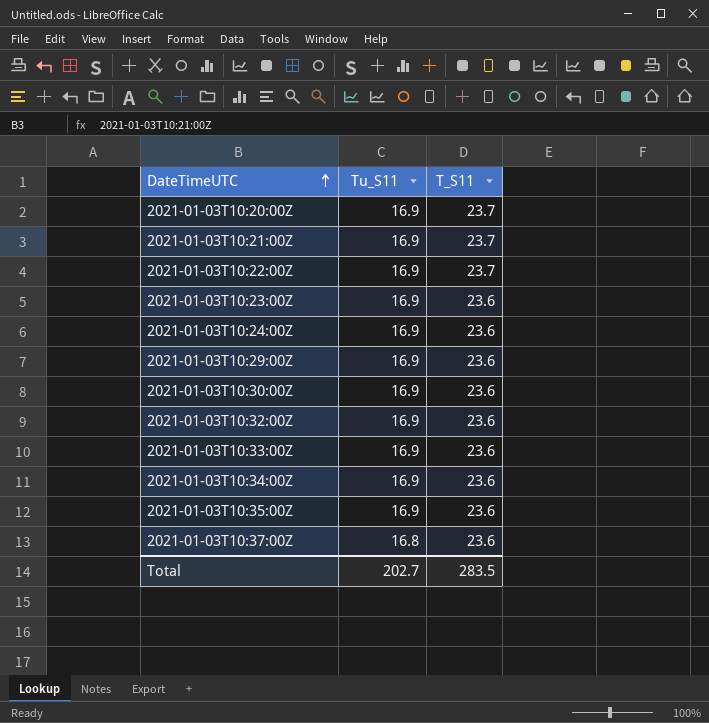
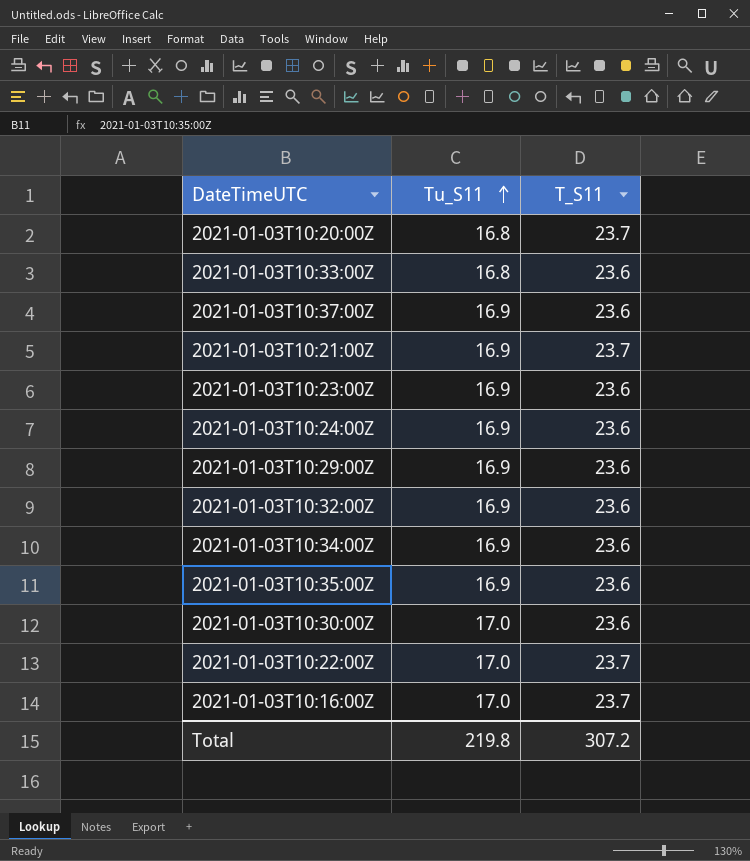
row order: DateTimeUTC ascending -> Tu_S11 ascending
2021-01-03T10:20:00Z | Tu_S11: 16.9 -> 16.8
2021-01-03T10:33:00Z | Tu_S11: 16.9 -> 16.8
2021-01-03T10:37:00Z | Tu_S11: 16.8 -> 16.9
2021-01-03T10:30:00Z | Tu_S11: 16.9 -> 17.0
2021-01-03T10:22:00Z | Tu_S11: 16.9 -> 17.0
row 2021-01-03T10:16:00Z: none -> 17.0 | 23.7
Total | Tu_S11: 202.7 -> 219.8
Total | T_S11: 283.5 -> 307.2

